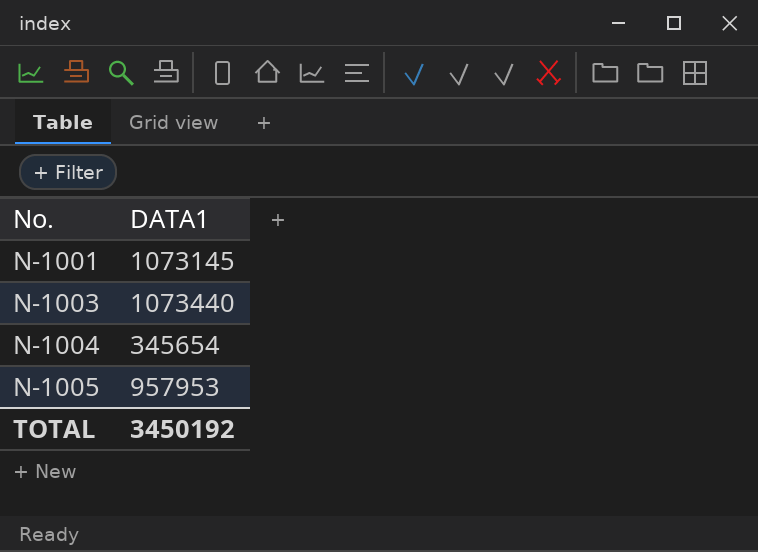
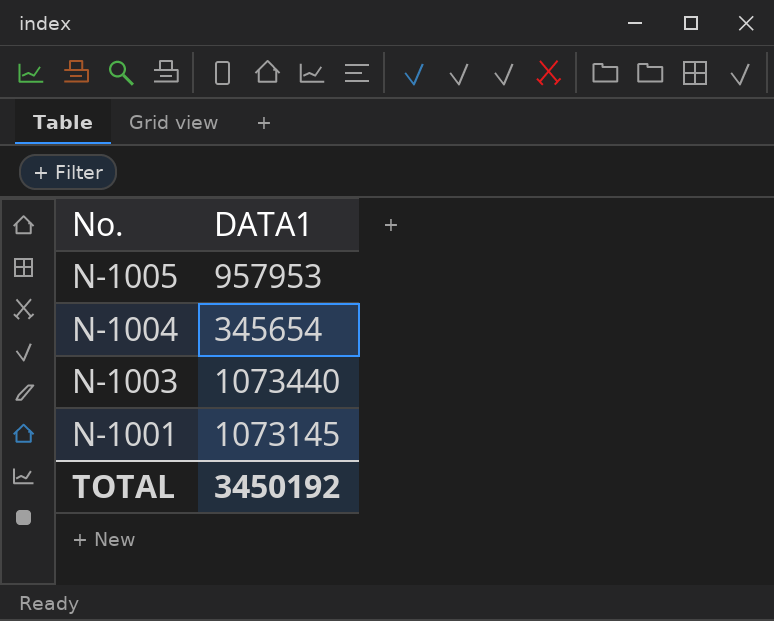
row order: No. ascending -> No. descending

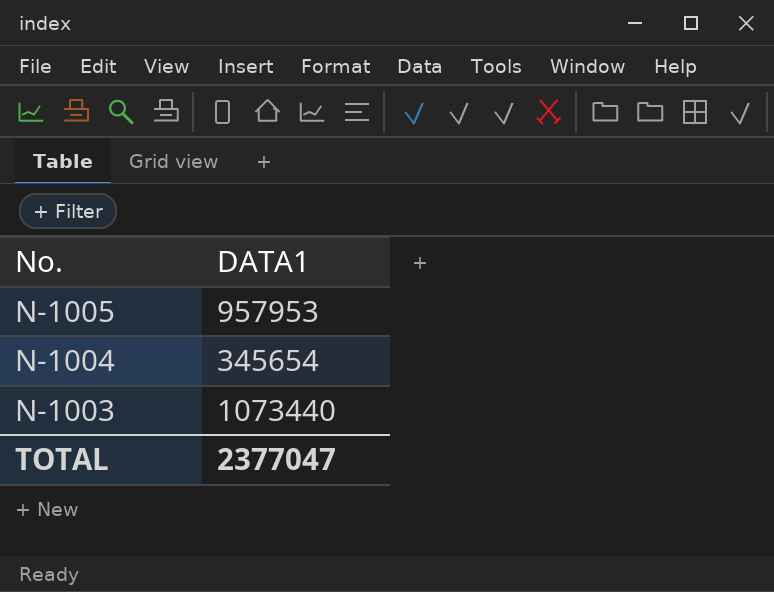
row N-1001: 1073145 -> none
TOTAL | DATA1: 3450192 -> 2377047

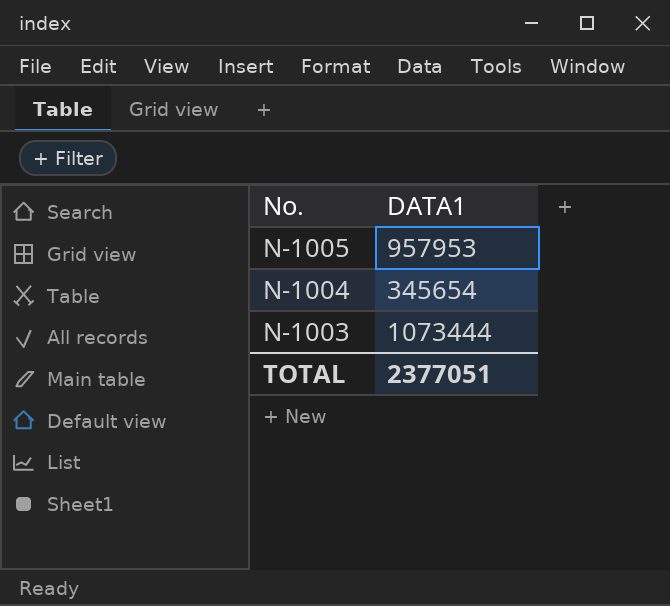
N-1003 | DATA1: 1073440 -> 1073444
TOTAL | DATA1: 2377047 -> 2377051

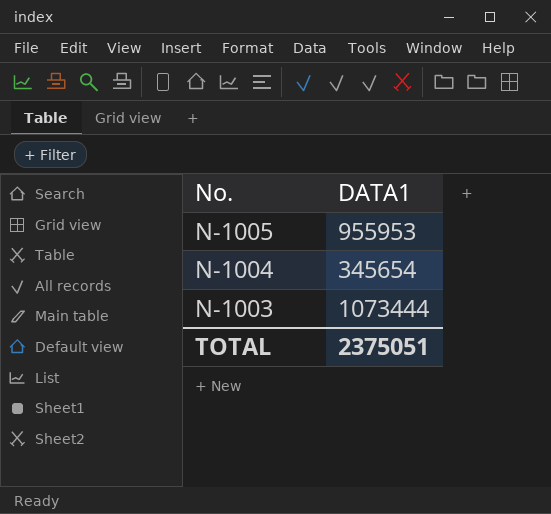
N-1005 | DATA1: 957953 -> 955953
TOTAL | DATA1: 2377051 -> 2375051

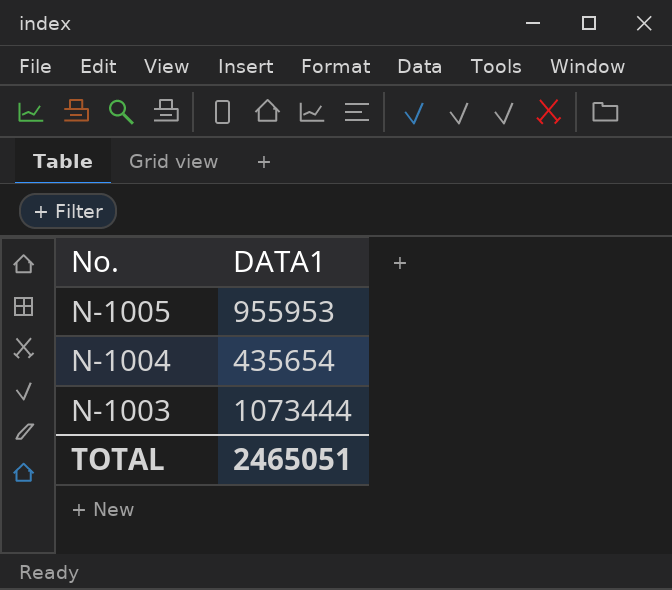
N-1004 | DATA1: 345654 -> 435654
TOTAL | DATA1: 2375051 -> 2465051

